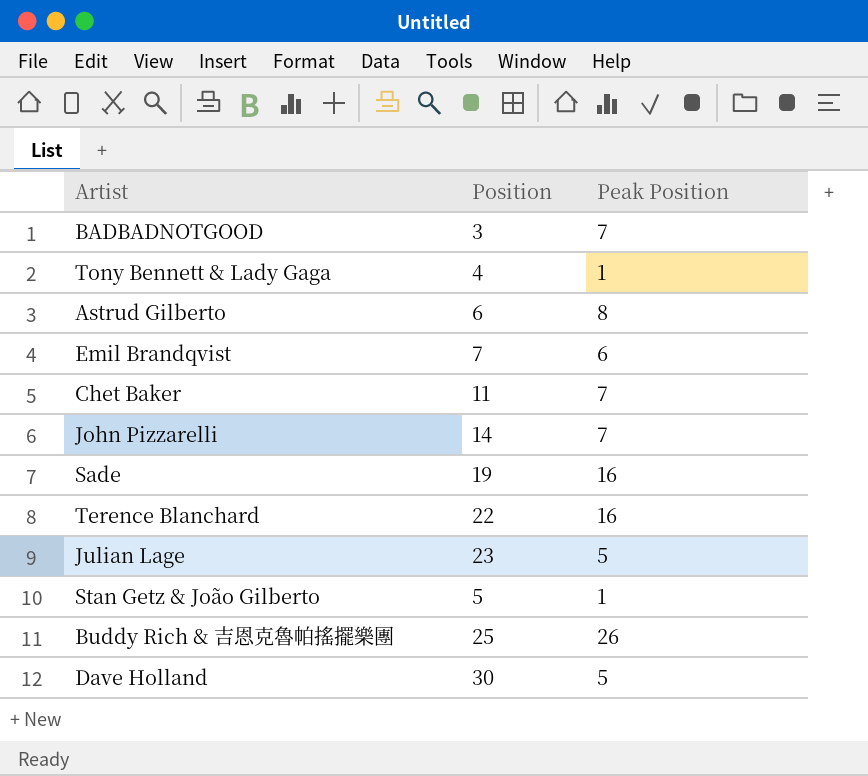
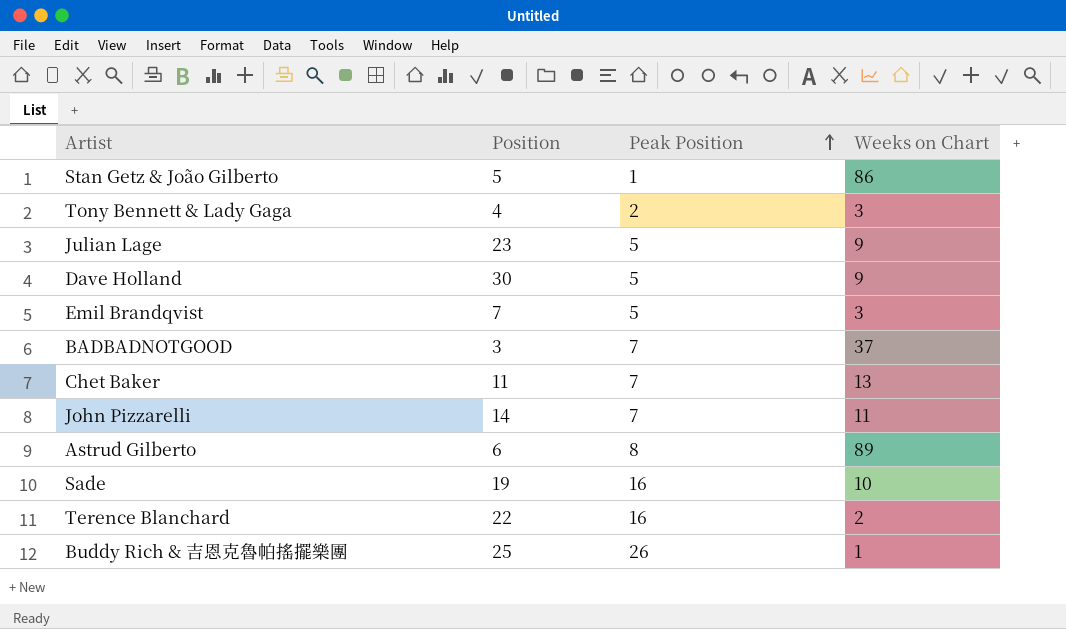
row order: none -> Peak Position ascending
column Weeks on Chart | position: none -> 4
Tony Bennett & Lady Gaga | Peak Position: 1 -> 2
Emil Brandqvist | Peak Position: 6 -> 5

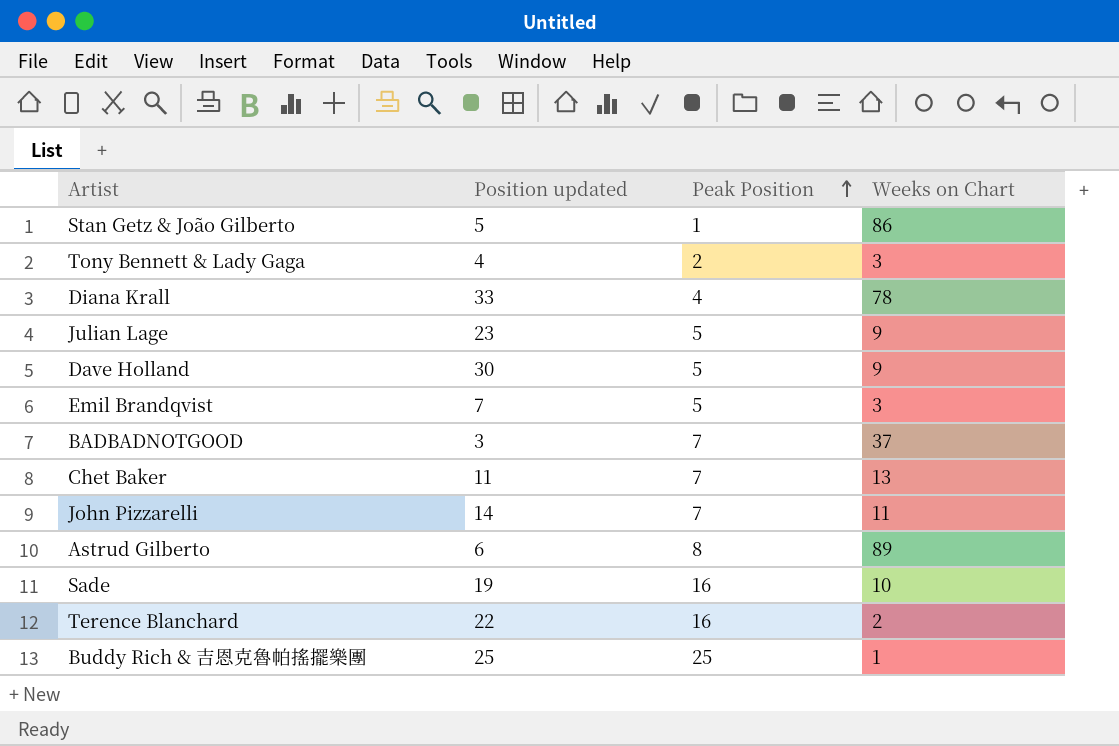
column name: Position -> Position updated
row Diana Krall: none -> 33 | 4 | 78
Buddy Rich & 吉恩克魯帕搖擺樂團 | Peak Position: 26 -> 25

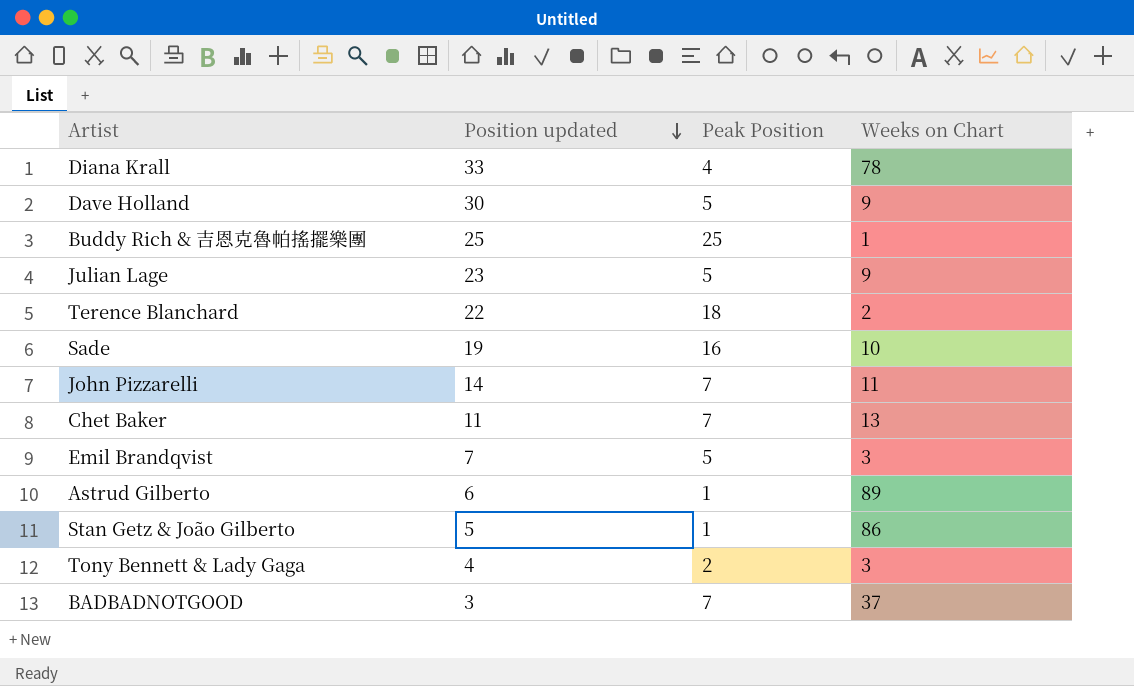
row order: Peak Position ascending -> Position updated descending
Terence Blanchard | Peak Position: 16 -> 18
Astrud Gilberto | Peak Position: 8 -> 1

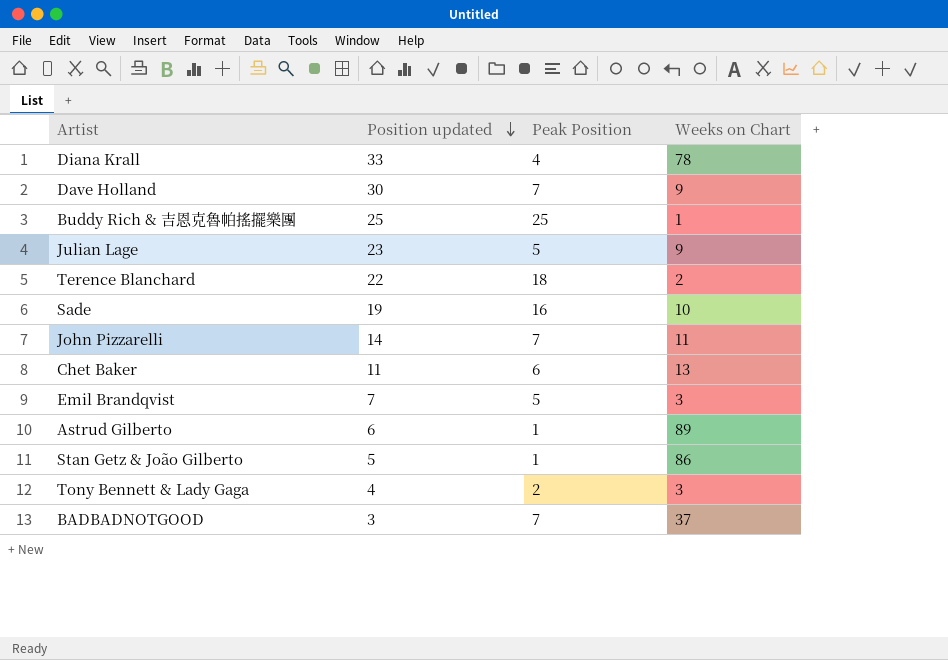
Dave Holland | Peak Position: 5 -> 7
Chet Baker | Peak Position: 7 -> 6

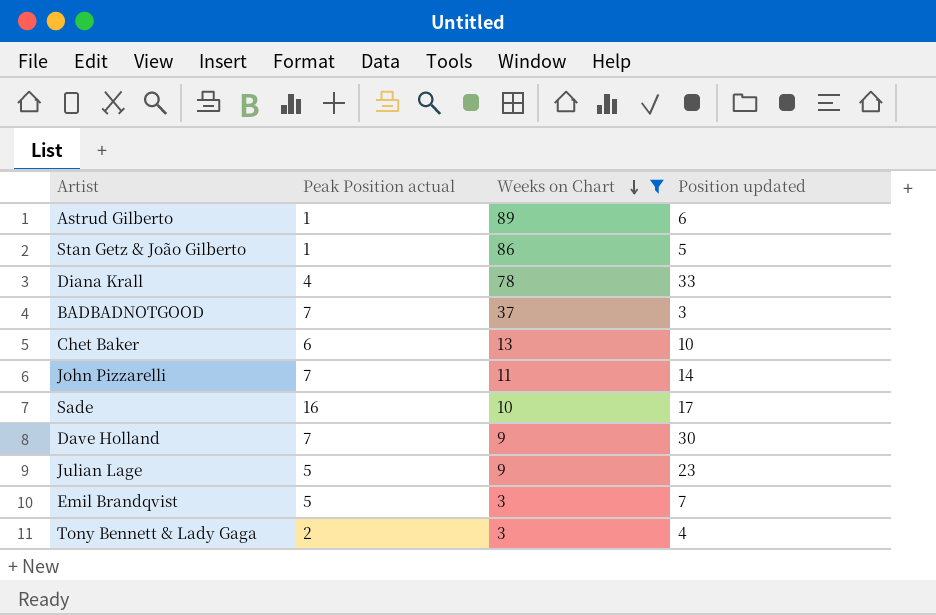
filter: none -> Weeks on Chart >= 3
row order: Position updated descending -> Weeks on Chart descending
column name: Peak Position -> Peak Position actual
column Position updated | position: 2 -> 4
Chet Baker | Position updated: 11 -> 10
Sade | Position updated: 19 -> 17

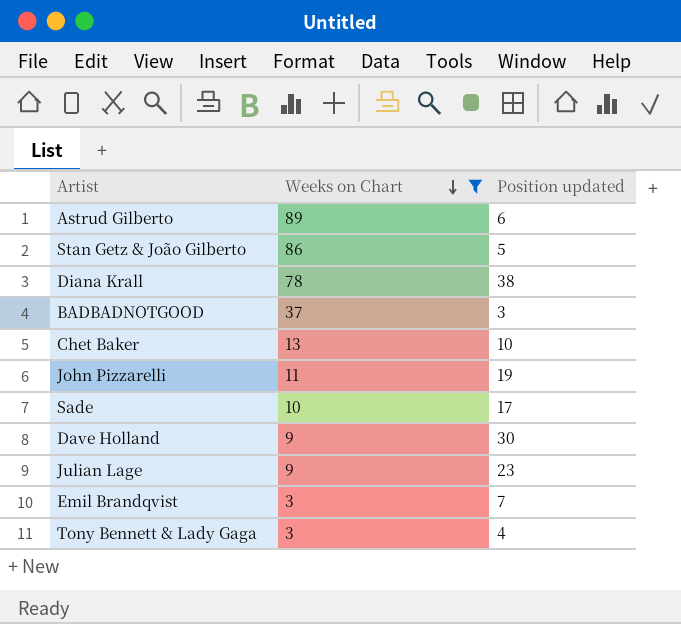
column Peak Position actual | position: 2 -> none
Diana Krall | Position updated: 33 -> 38
John Pizzarelli | Position updated: 14 -> 19

